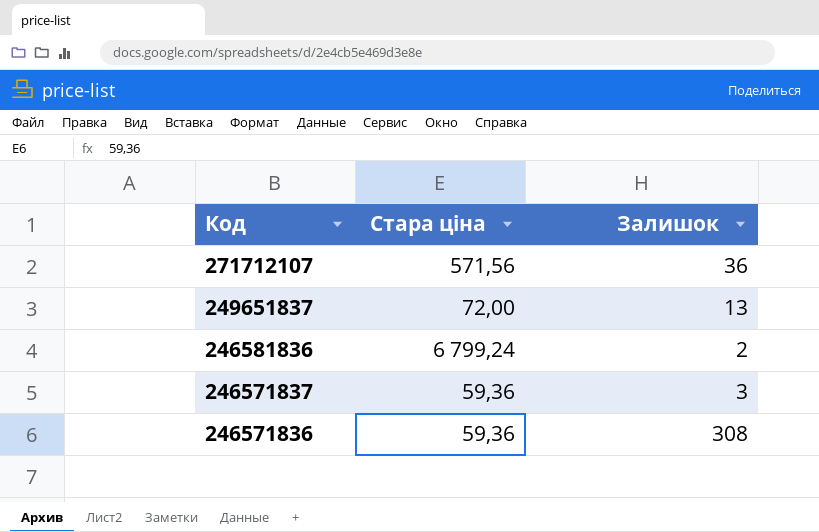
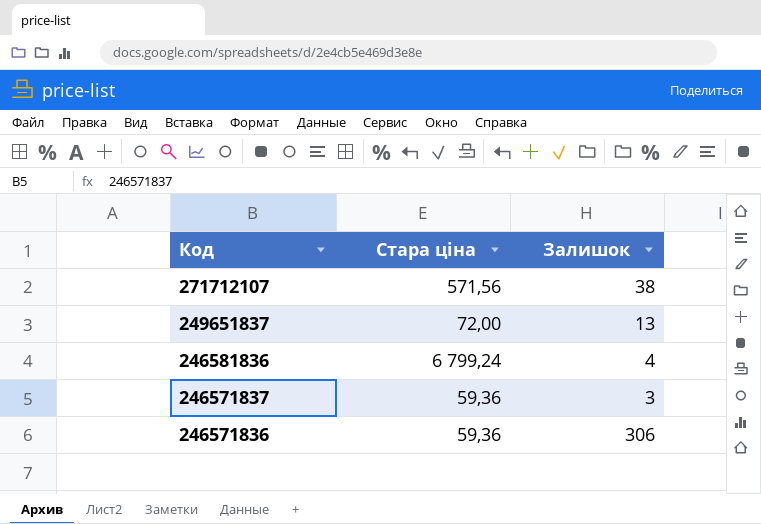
271712107 | Залишок: 36 -> 38
246581836 | Залишок: 2 -> 4
246571836 | Залишок: 308 -> 306

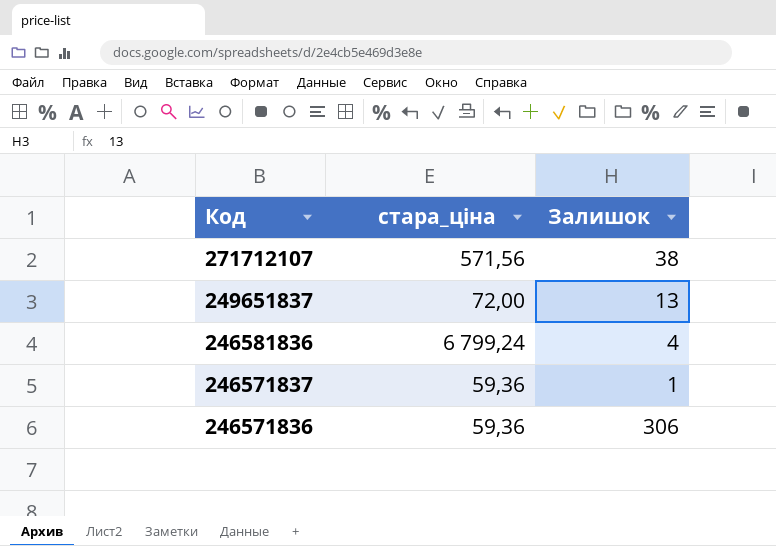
column name: Стара ціна -> стара_ціна
246571837 | Залишок: 3 -> 1

